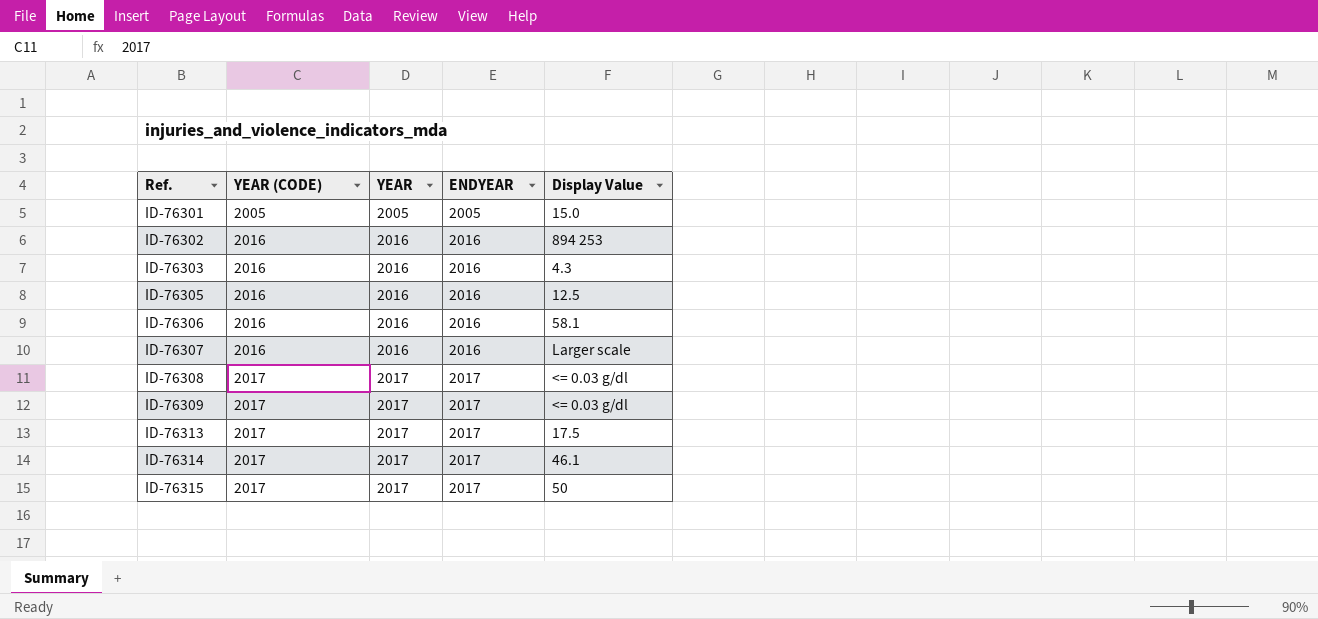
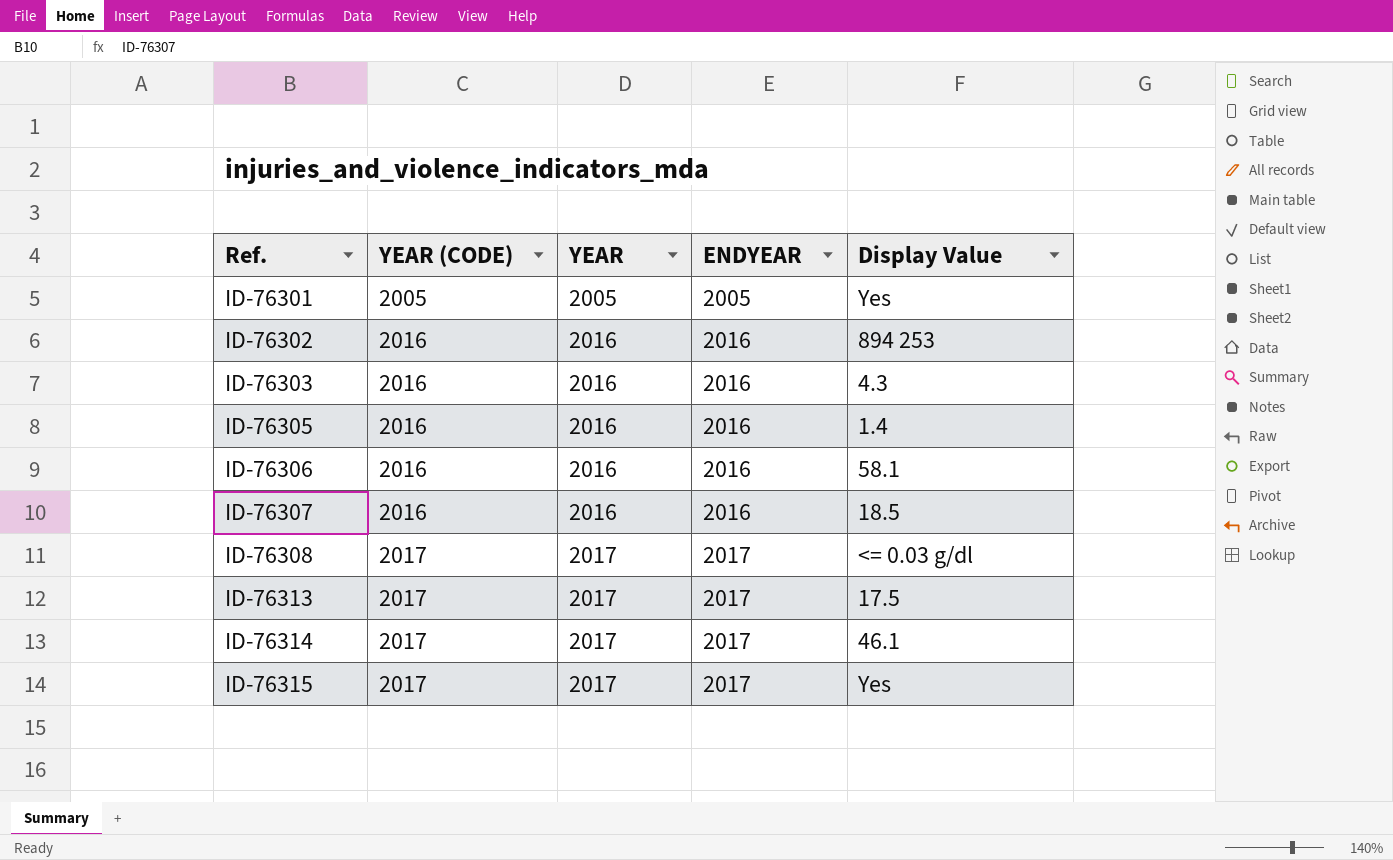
row ID-76309: 2017 | 2017 | 2017 | <= 0.03 g/dl -> none
ID-76301 | Display Value: 15.0 -> Yes
ID-76305 | Display Value: 12.5 -> 1.4
ID-76307 | Display Value: Larger scale -> 18.5
ID-76315 | Display Value: 50 -> Yes

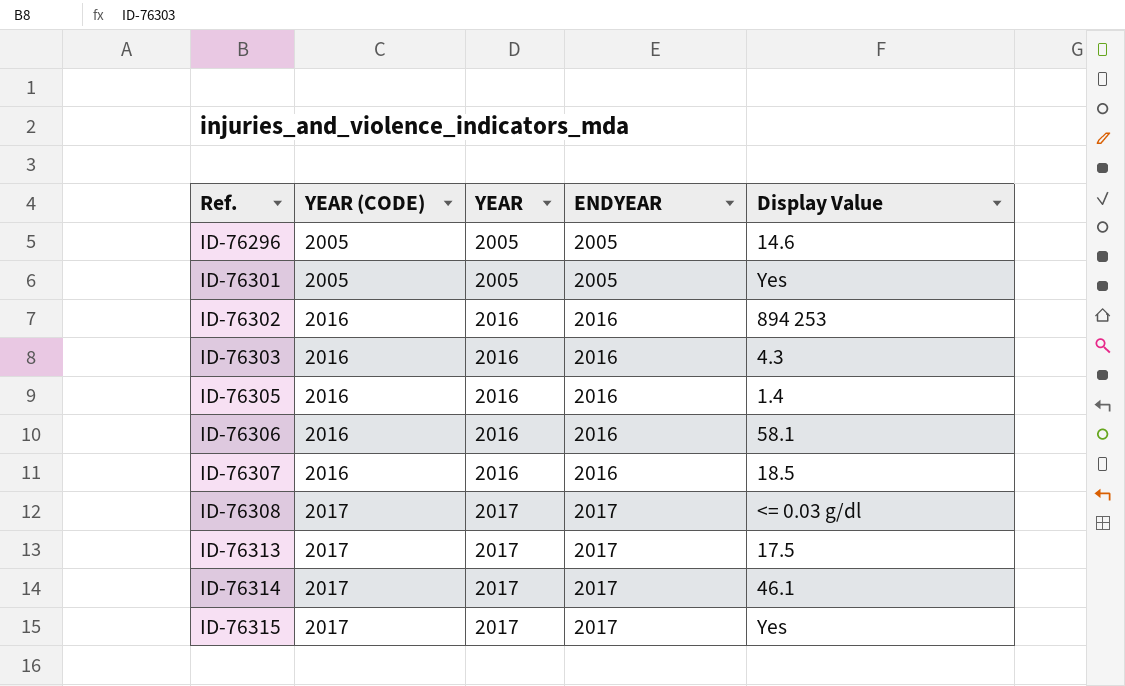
row ID-76296: none -> 2005 | 2005 | 2005 | 14.6

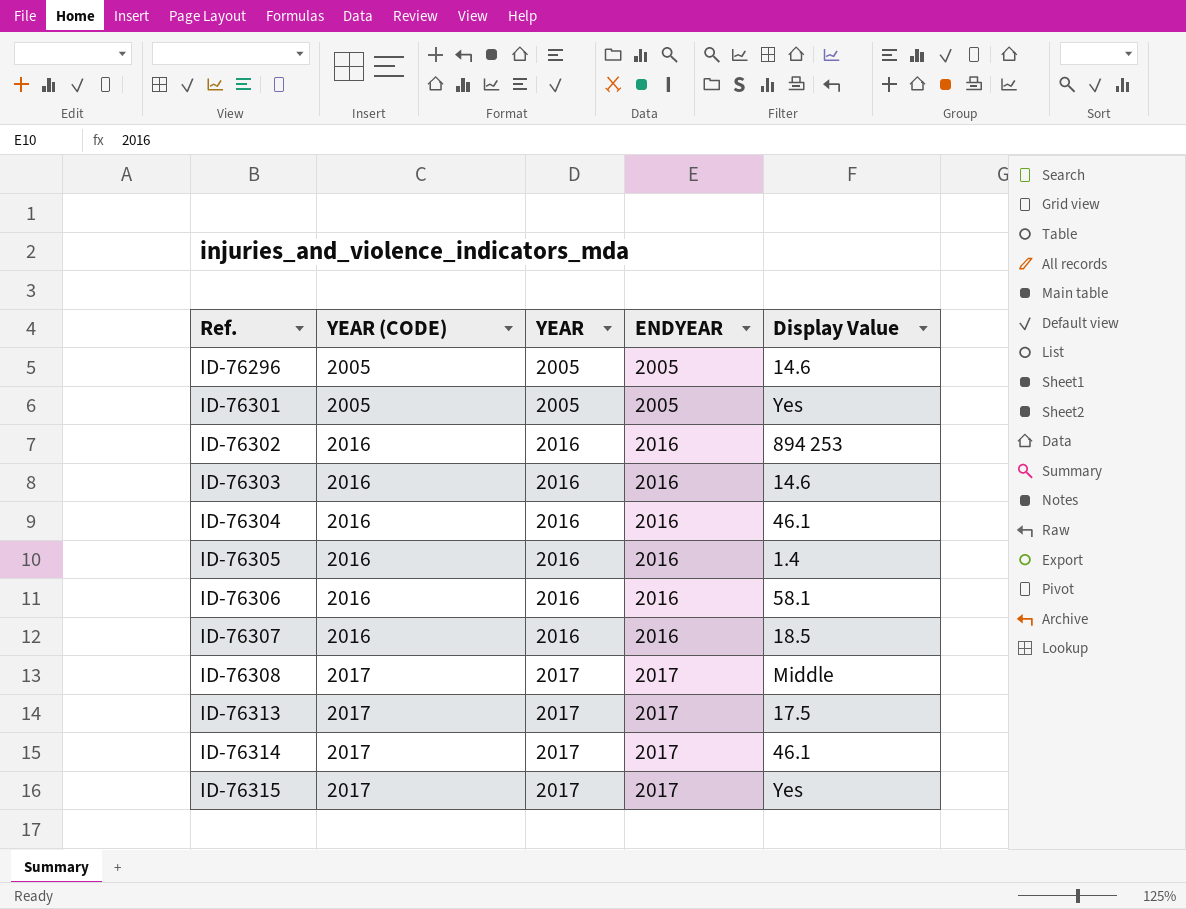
ID-76303 | Display Value: 4.3 -> 14.6
row ID-76304: none -> 2016 | 2016 | 2016 | 46.1
ID-76308 | Display Value: <= 0.03 g/dl -> Middle

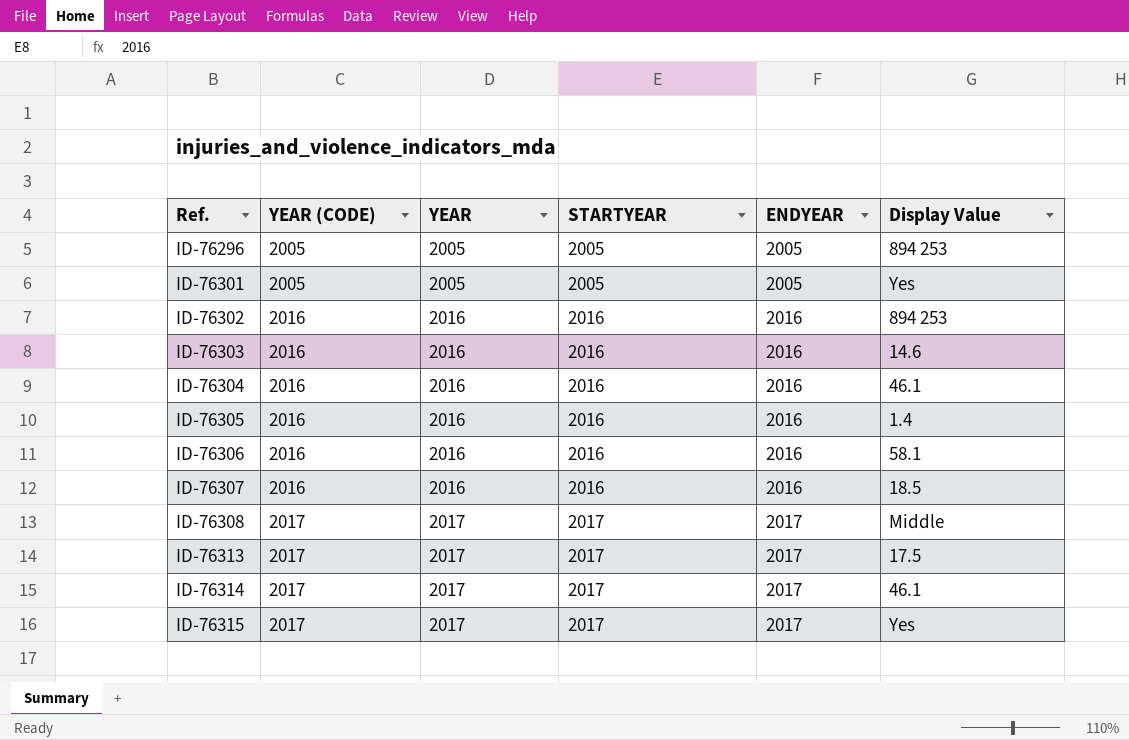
column STARTYEAR | position: none -> 4
ID-76296 | Display Value: 14.6 -> 894 253

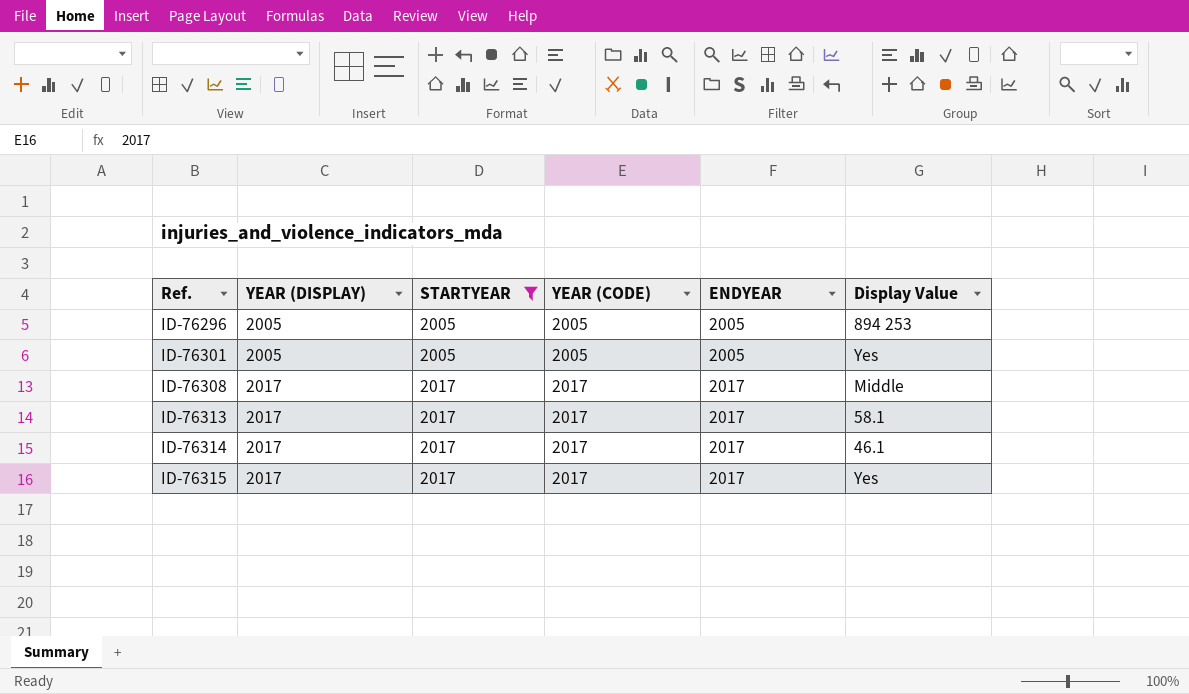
filter: none -> STARTYEAR != 2016
column name: YEAR -> YEAR (DISPLAY)
column YEAR (CODE) | position: 2 -> 4
ID-76313 | Display Value: 17.5 -> 58.1

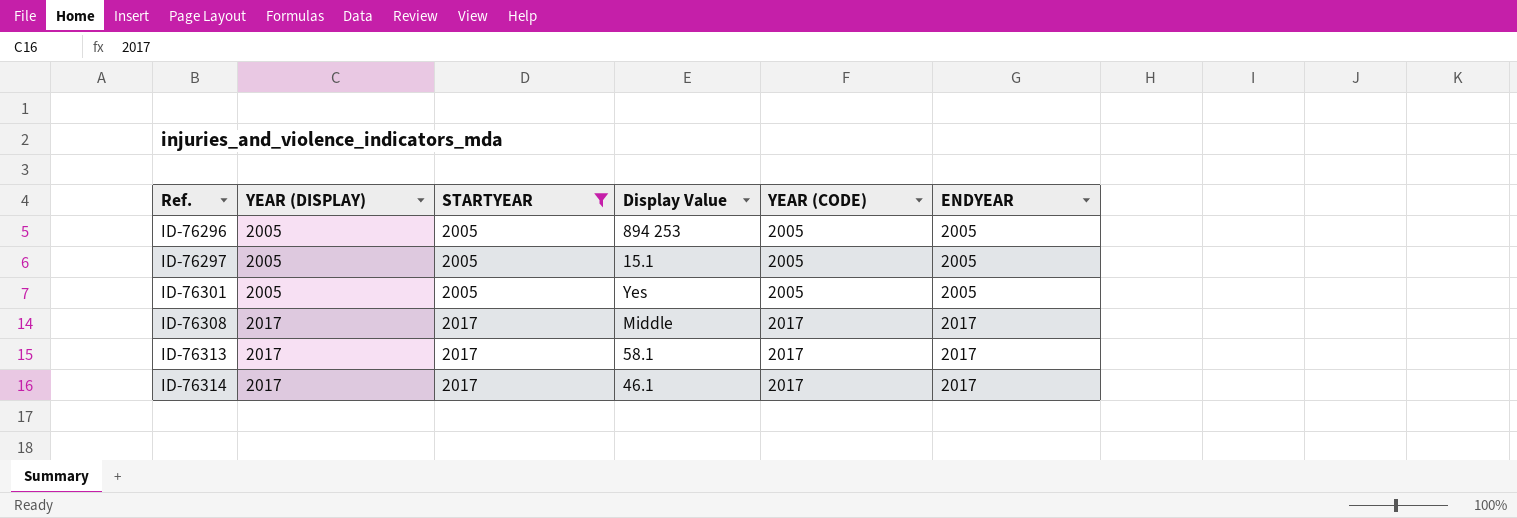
column Display Value | position: 6 -> 4
row ID-76315: 2017 | 2017 | 2017 | 2017 | Yes -> none
row ID-76297: none -> 2005 | 2005 | 15.1 | 2005 | 2005

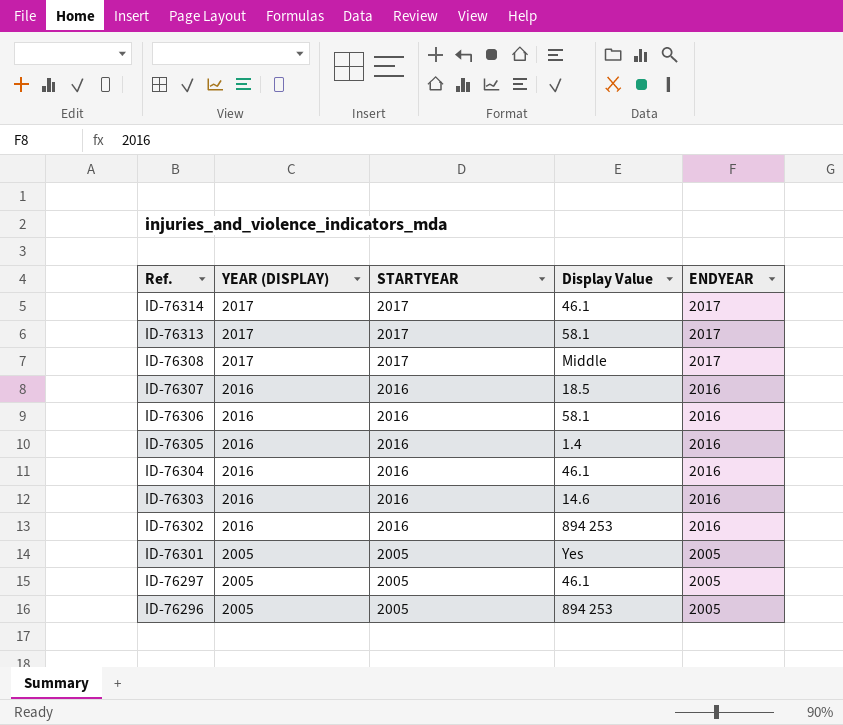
filter: STARTYEAR != 2016 -> none
row order: Ref. ascending -> Ref. descending
column YEAR (CODE) | position: 5 -> none
ID-76297 | Display Value: 15.1 -> 46.1

